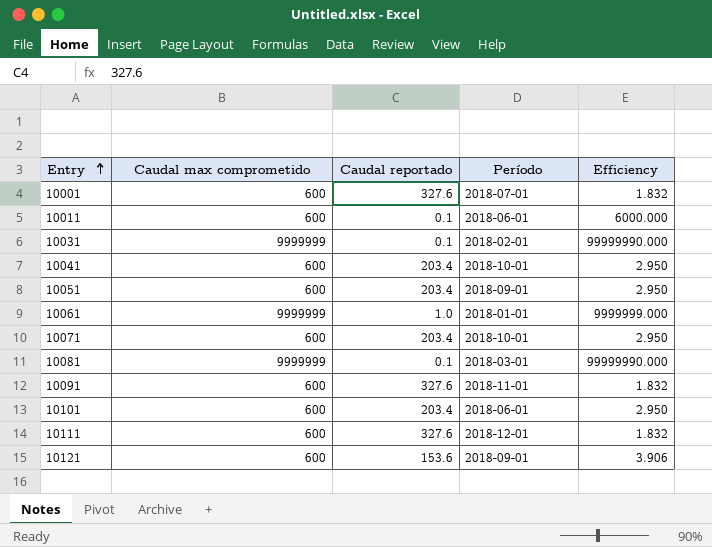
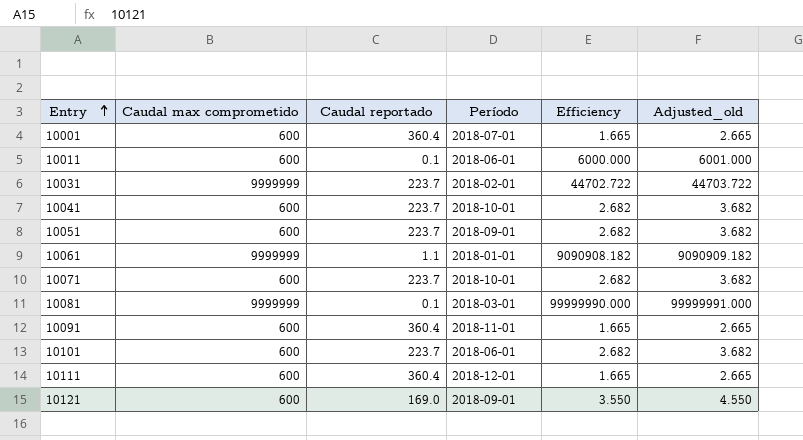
column Adjusted_old | formula: none -> [Efficiency] + 1
10001 | Caudal reportado: 327.6 -> 360.4
10001 | Efficiency: 1.832 -> 1.665
10031 | Caudal reportado: 0.1 -> 223.7
10031 | Efficiency: 99999990.000 -> 44702.722
10041 | Caudal reportado: 203.4 -> 223.7
10041 | Efficiency: 2.950 -> 2.682
10051 | Caudal reportado: 203.4 -> 223.7
10051 | Efficiency: 2.950 -> 2.682
10061 | Caudal reportado: 1.0 -> 1.1
10061 | Efficiency: 9999999.000 -> 9090908.182
10071 | Caudal reportado: 203.4 -> 223.7
10071 | Efficiency: 2.950 -> 2.682
10091 | Caudal reportado: 327.6 -> 360.4
10091 | Efficiency: 1.832 -> 1.665
10101 | Caudal reportado: 203.4 -> 223.7
10101 | Efficiency: 2.950 -> 2.682
10111 | Caudal reportado: 327.6 -> 360.4
10111 | Efficiency: 1.832 -> 1.665
10121 | Caudal reportado: 153.6 -> 169.0
10121 | Efficiency: 3.906 -> 3.550

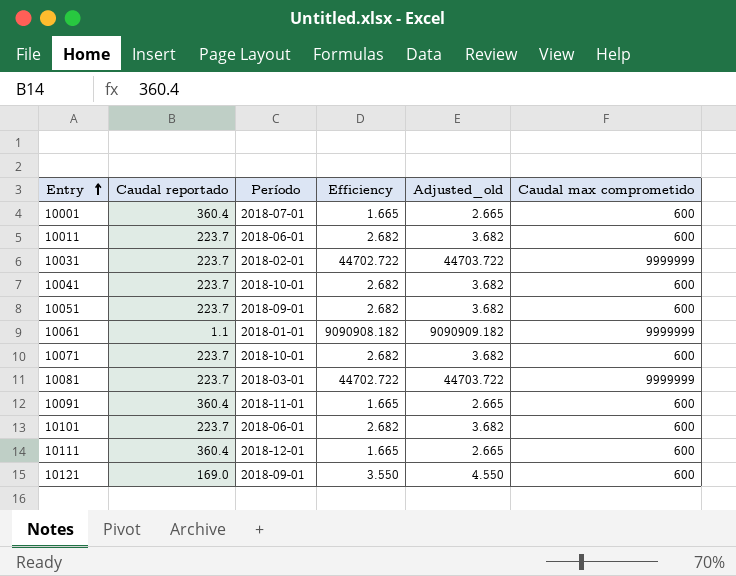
column Caudal max comprometido | position: 2 -> 6
10011 | Caudal reportado: 0.1 -> 223.7
10011 | Efficiency: 6000.000 -> 2.682
10011 | Adjusted_old: 6001.000 -> 3.682
10081 | Caudal reportado: 0.1 -> 223.7
10081 | Efficiency: 99999990.000 -> 44702.722
10081 | Adjusted_old: 99999991.000 -> 44703.722

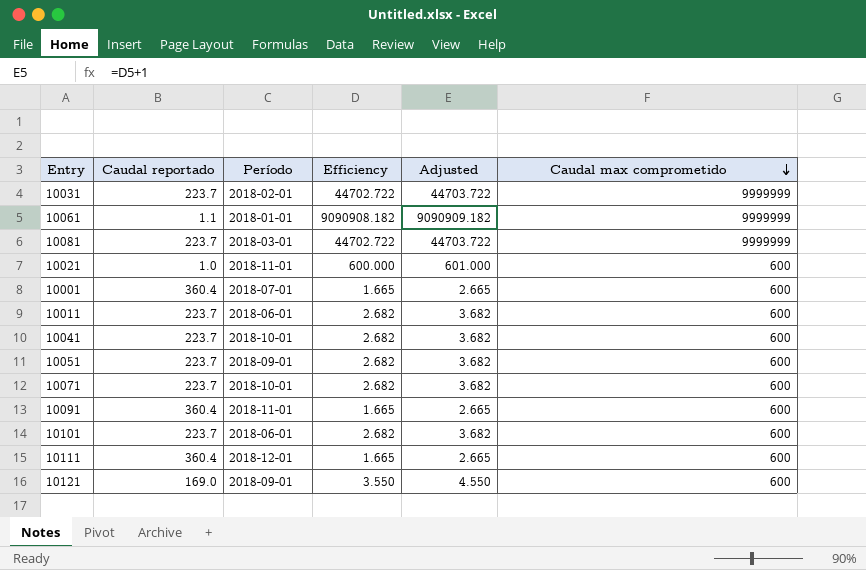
row order: Entry ascending -> Caudal max comprometido descending
column name: Adjusted_old -> Adjusted
row 10021: none -> 1.0 | 2018-11-01 | 600.000 | 601.000 | 600

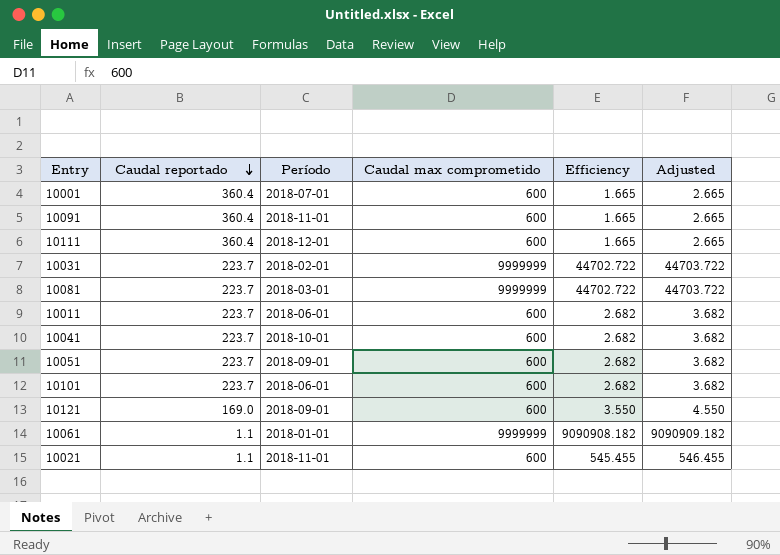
row order: Caudal max comprometido descending -> Caudal reportado descending
column Caudal max comprometido | position: 6 -> 4
row 10071: 223.7 | 2018-10-01 | 2.682 | 3.682 | 600 -> none
10021 | Caudal reportado: 1.0 -> 1.1
10021 | Efficiency: 600.000 -> 545.455
10021 | Adjusted: 601.000 -> 546.455

